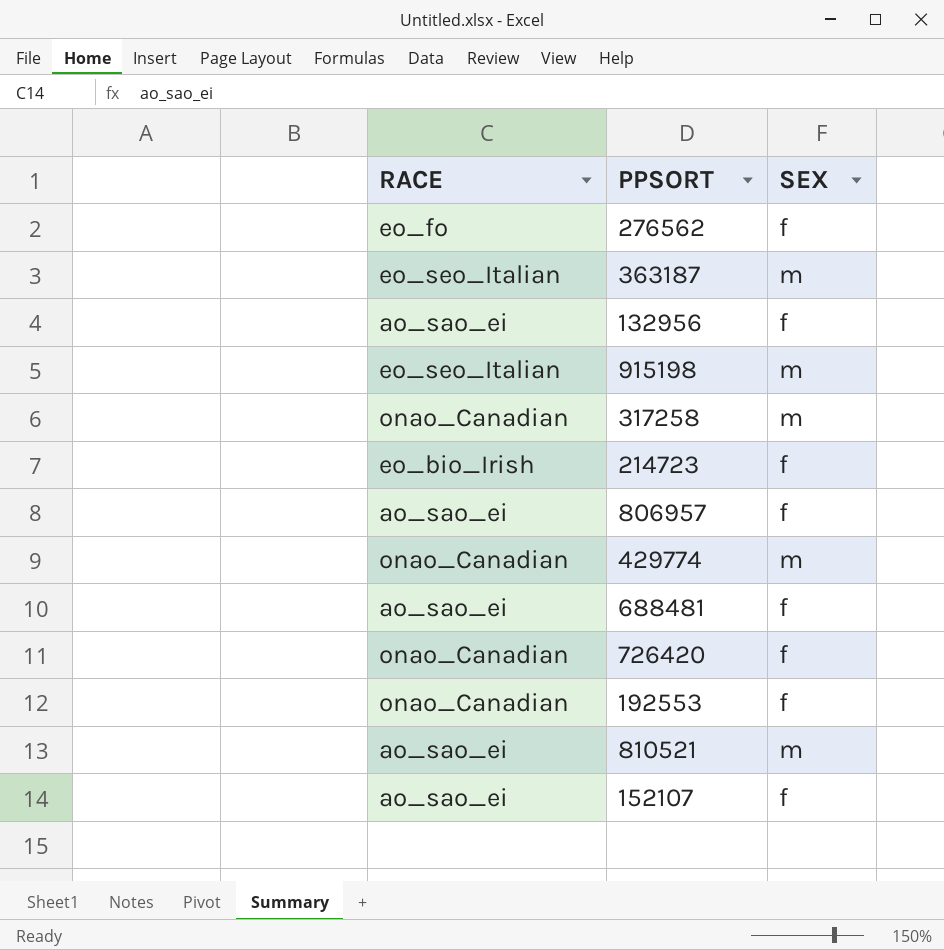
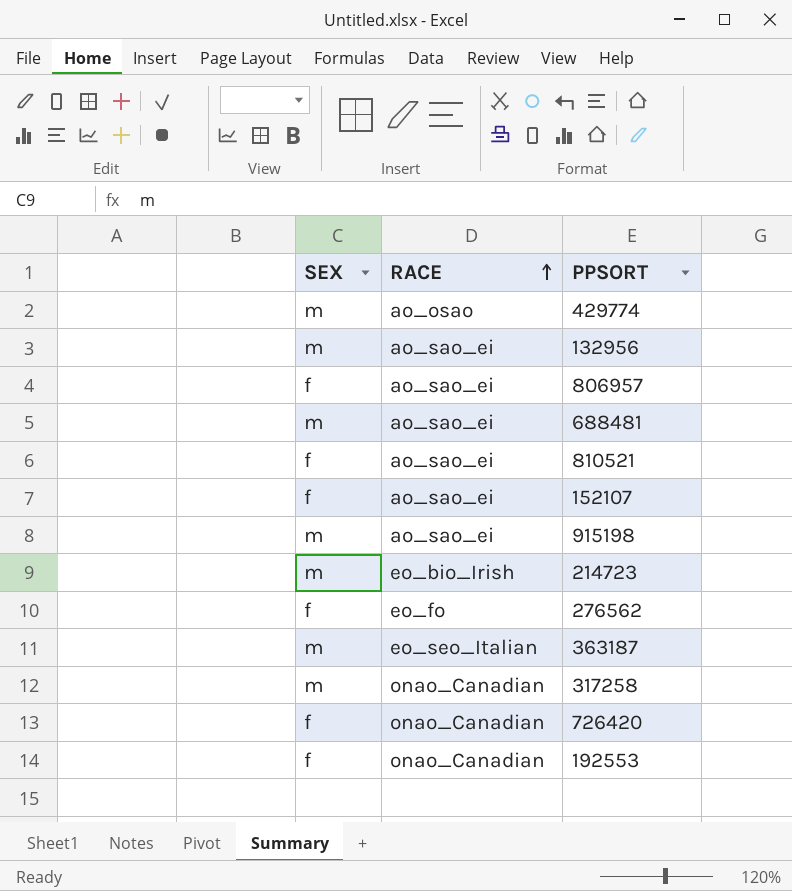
row order: none -> RACE ascending
column SEX | position: 3 -> 1
429774 | RACE: onao_Canadian -> ao_osao
132956 | SEX: f -> m
688481 | SEX: f -> m
810521 | SEX: m -> f
915198 | RACE: eo_seo_Italian -> ao_sao_ei
214723 | SEX: f -> m

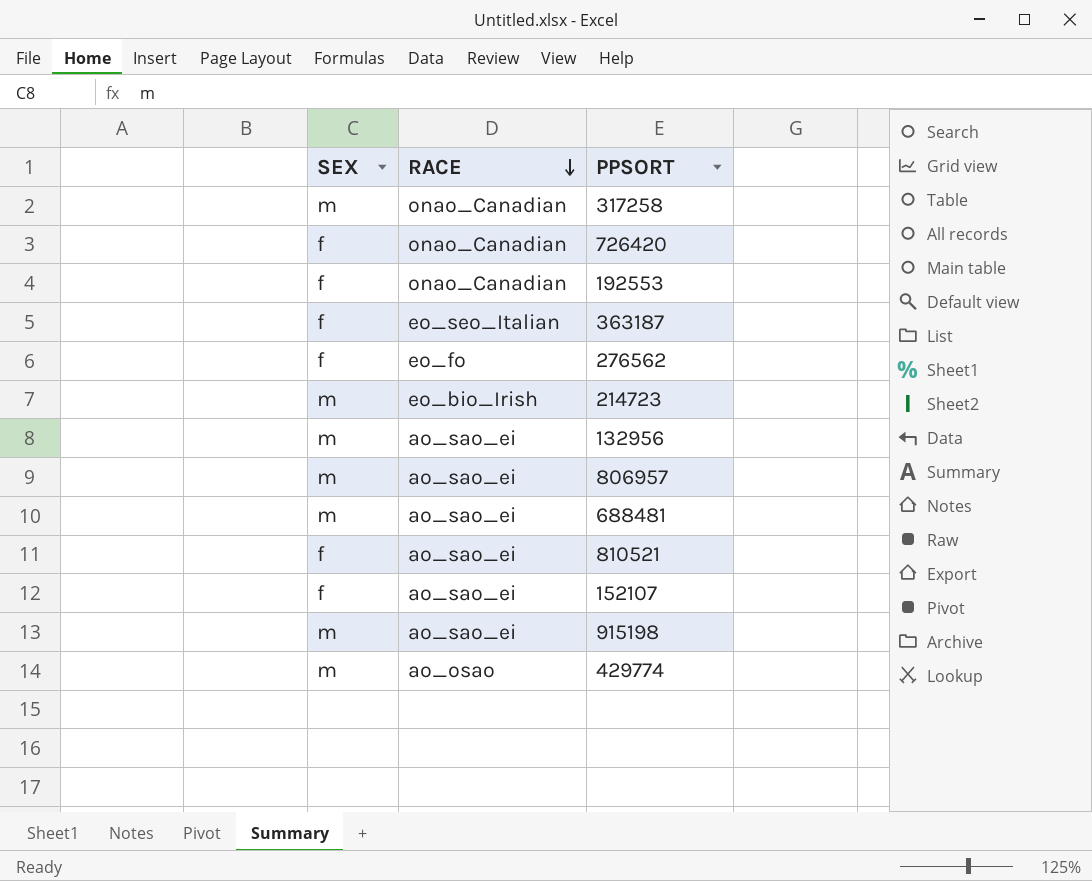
row order: RACE ascending -> RACE descending
363187 | SEX: m -> f
806957 | SEX: f -> m

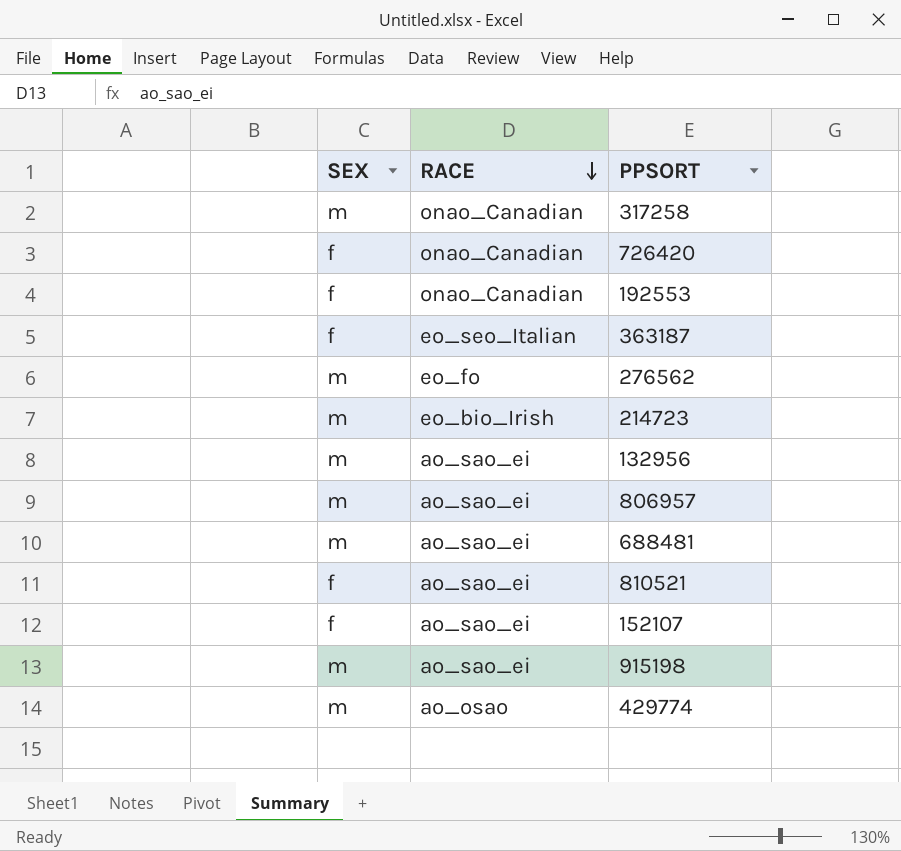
276562 | SEX: f -> m

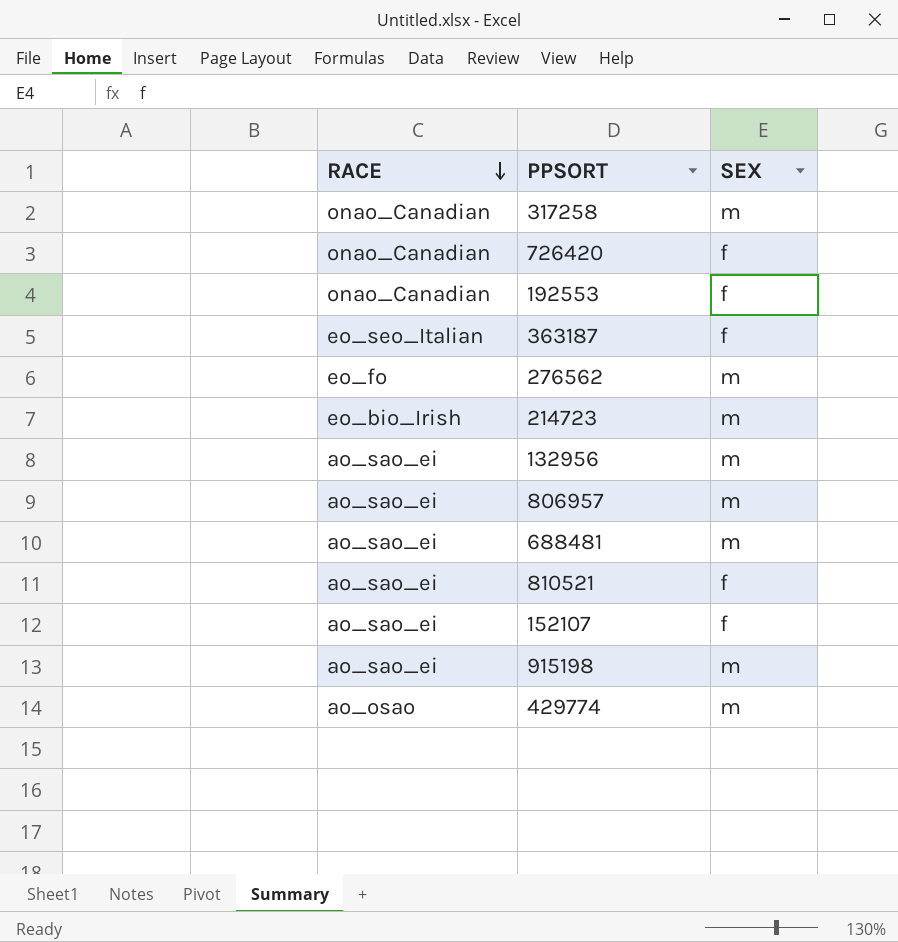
column SEX | position: 1 -> 3

